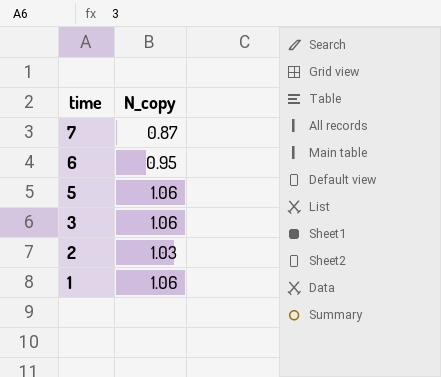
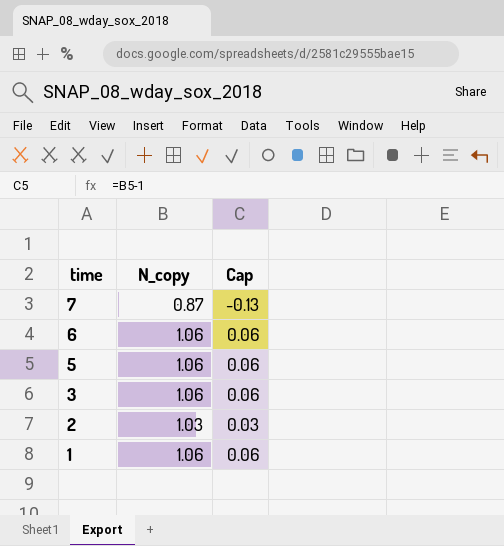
column Cap | formula: none -> [N_copy] - 1
6 | N_copy: 0.95 -> 1.06

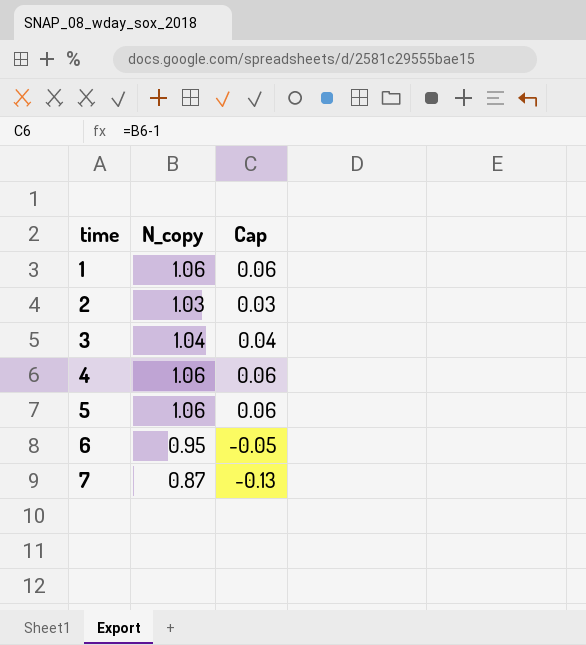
row order: time descending -> time ascending
3 | N_copy: 1.06 -> 1.04
3 | Cap: 0.06 -> 0.04
row 4: none -> 1.06 | 0.06
6 | N_copy: 1.06 -> 0.95
6 | Cap: 0.06 -> -0.05

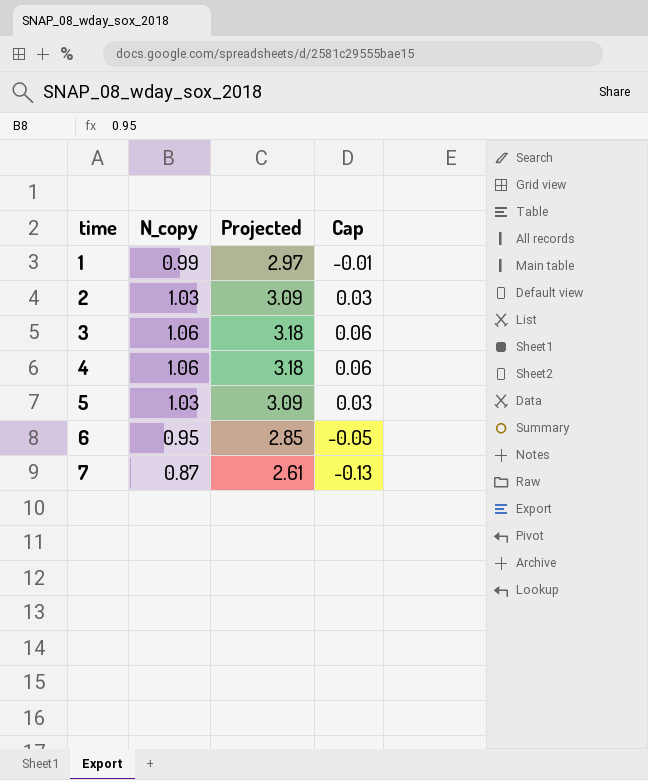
column Projected | formula: none -> [N_copy] * 3
1 | N_copy: 1.06 -> 0.99
1 | Cap: 0.06 -> -0.01
3 | N_copy: 1.04 -> 1.06
3 | Cap: 0.04 -> 0.06
5 | N_copy: 1.06 -> 1.03
5 | Cap: 0.06 -> 0.03

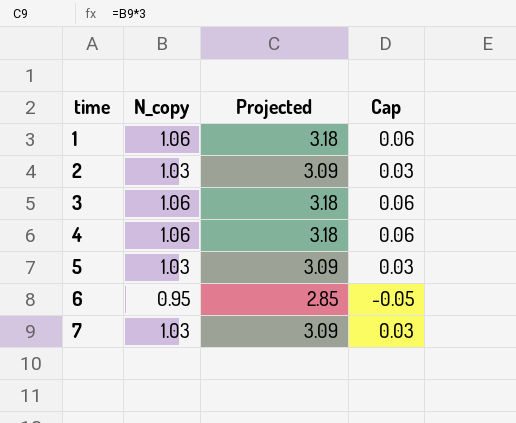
1 | N_copy: 0.99 -> 1.06
1 | Projected: 2.97 -> 3.18
1 | Cap: -0.01 -> 0.06
7 | N_copy: 0.87 -> 1.03
7 | Projected: 2.61 -> 3.09
7 | Cap: -0.13 -> 0.03

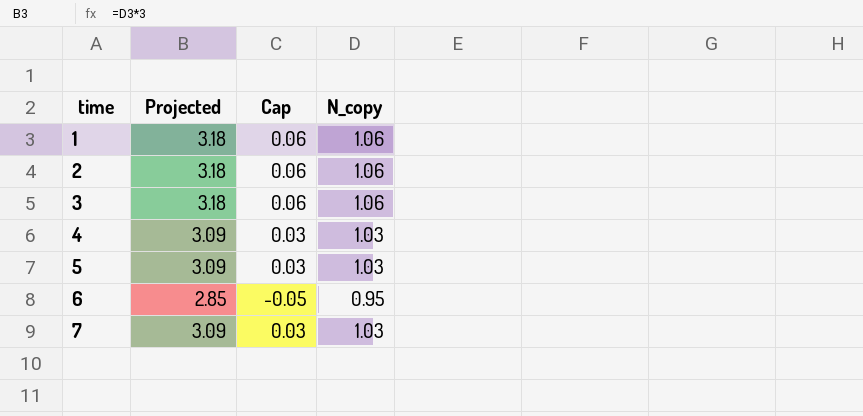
column N_copy | position: 2 -> 4
2 | Projected: 3.09 -> 3.18
2 | Cap: 0.03 -> 0.06
2 | N_copy: 1.03 -> 1.06
4 | Projected: 3.18 -> 3.09
4 | Cap: 0.06 -> 0.03
4 | N_copy: 1.06 -> 1.03

